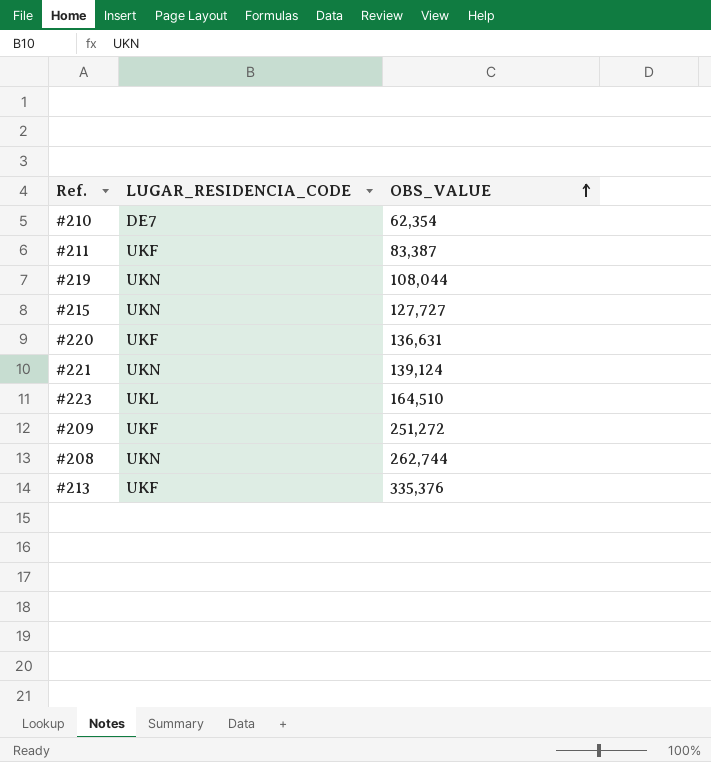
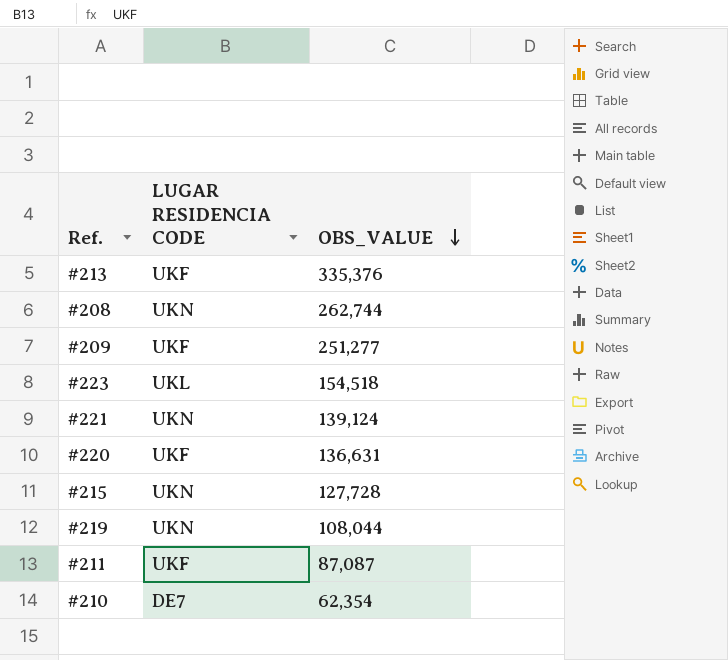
row order: OBS_VALUE ascending -> OBS_VALUE descending
column name: LUGAR_RESIDENCIA_CODE -> LUGAR RESIDENCIA CODE
#209 | OBS_VALUE: 251,272 -> 251,277
#223 | OBS_VALUE: 164,510 -> 154,518
#215 | OBS_VALUE: 127,727 -> 127,728
#211 | OBS_VALUE: 83,387 -> 87,087

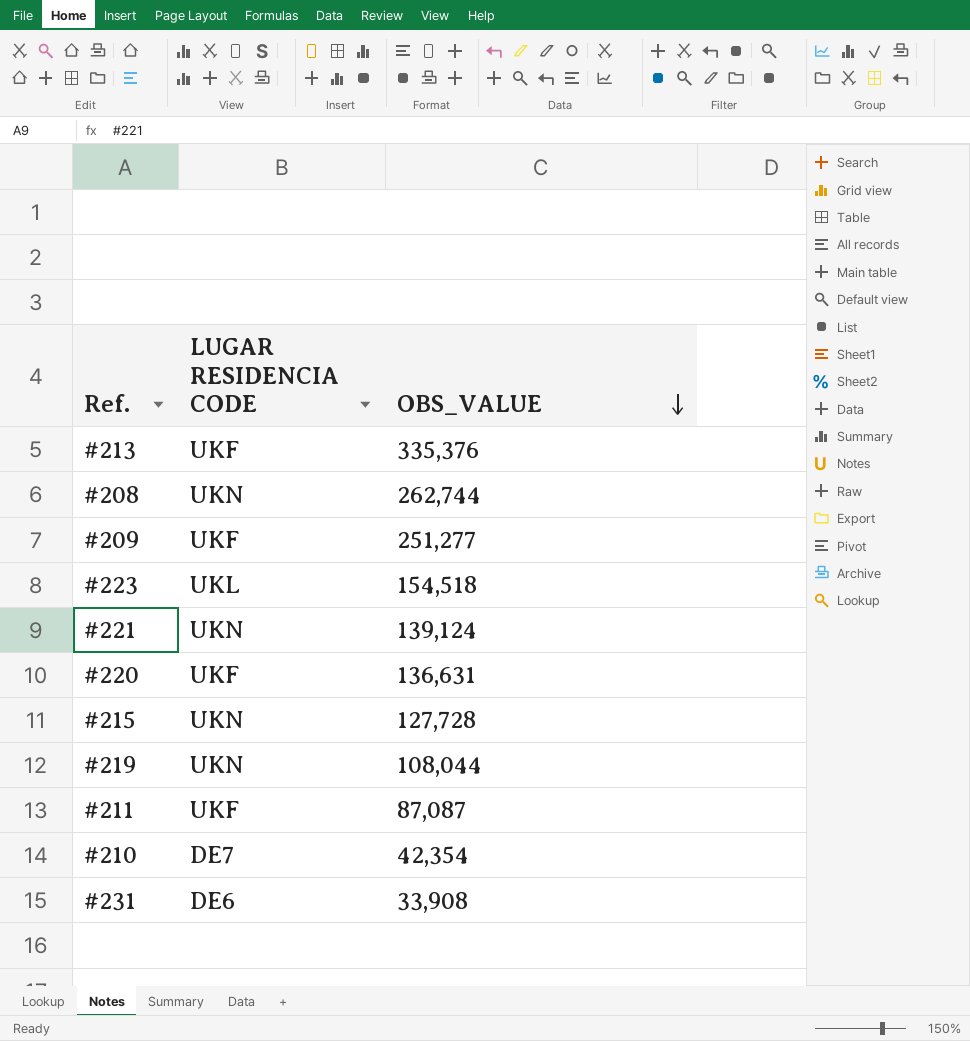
#210 | OBS_VALUE: 62,354 -> 42,354
row #231: none -> DE6 | 33,908

